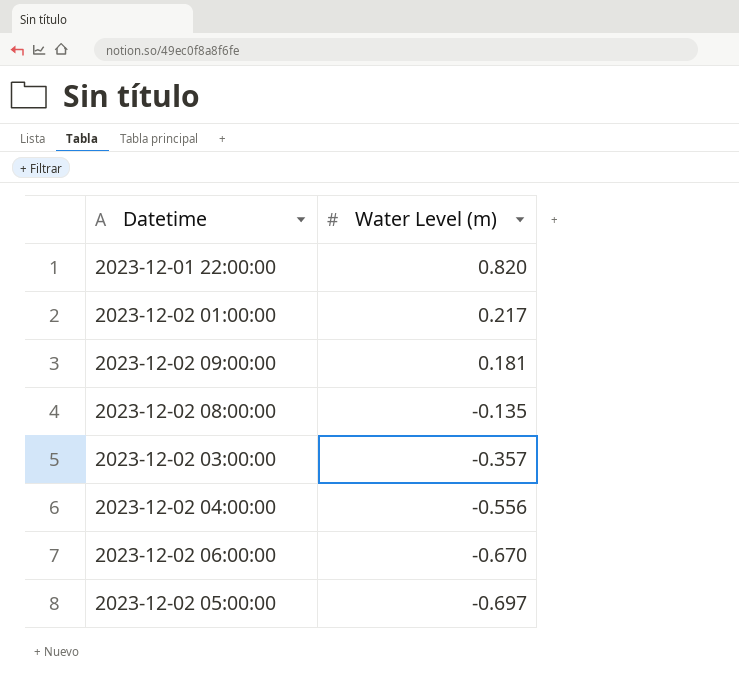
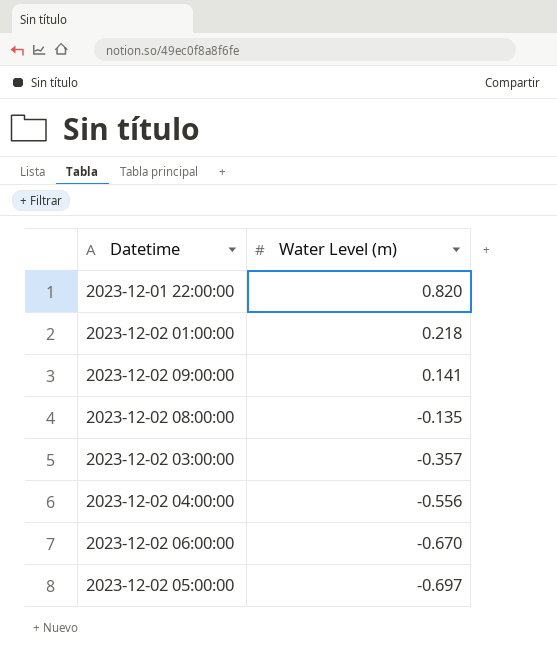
2023-12-02 01:00:00 | Water Level (m): 0.217 -> 0.218
2023-12-02 09:00:00 | Water Level (m): 0.181 -> 0.141

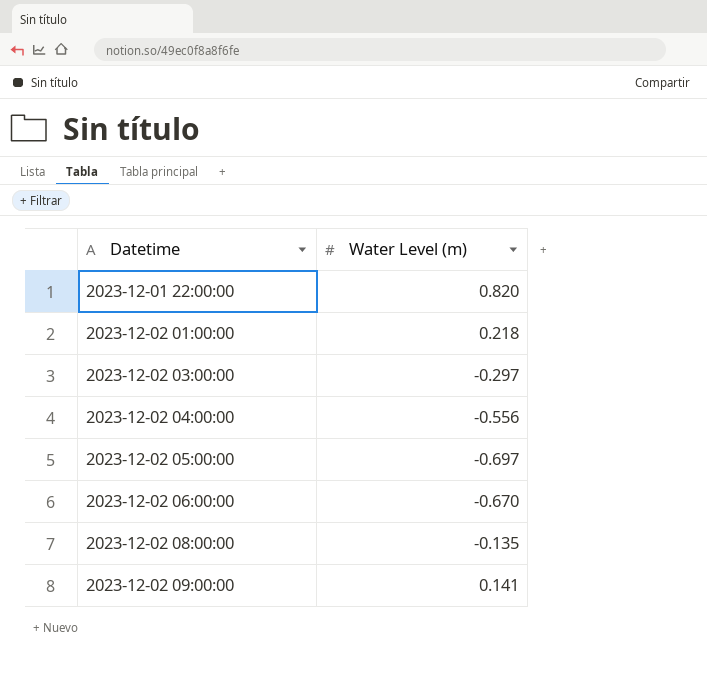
row order: Water Level (m) descending -> Datetime ascending
2023-12-02 03:00:00 | Water Level (m): -0.357 -> -0.297

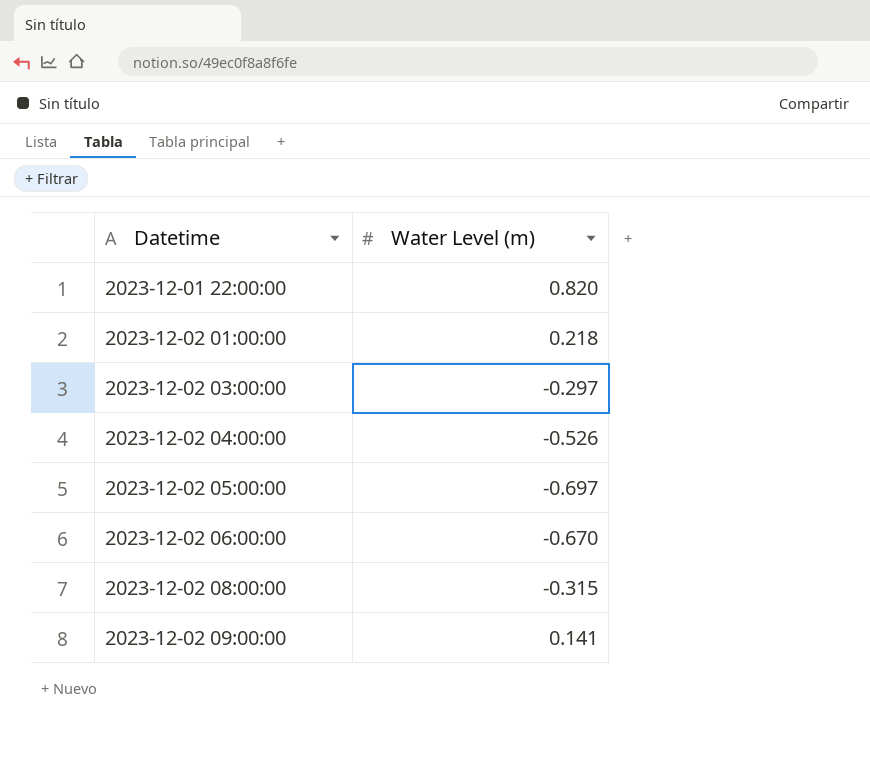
2023-12-02 04:00:00 | Water Level (m): -0.556 -> -0.526
2023-12-02 08:00:00 | Water Level (m): -0.135 -> -0.315

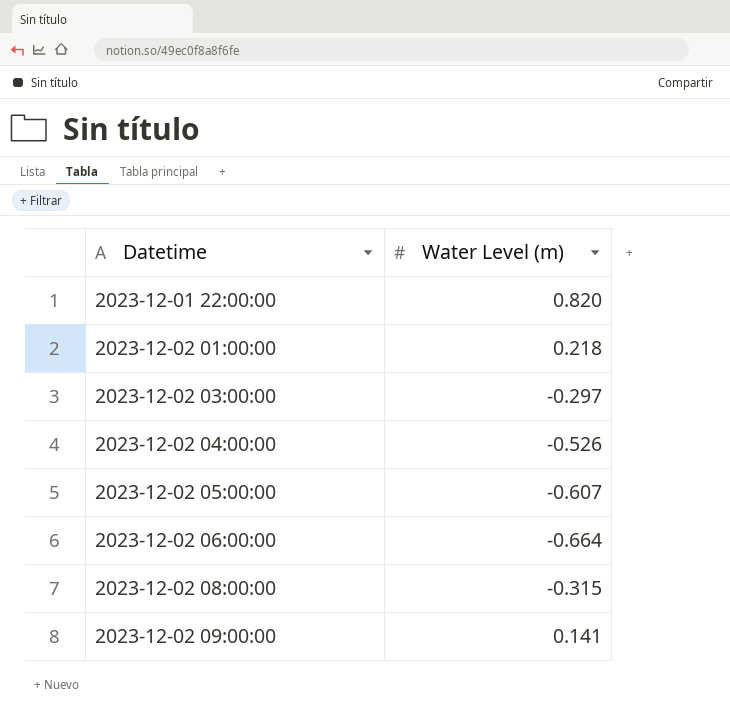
2023-12-02 05:00:00 | Water Level (m): -0.697 -> -0.607
2023-12-02 06:00:00 | Water Level (m): -0.670 -> -0.664

